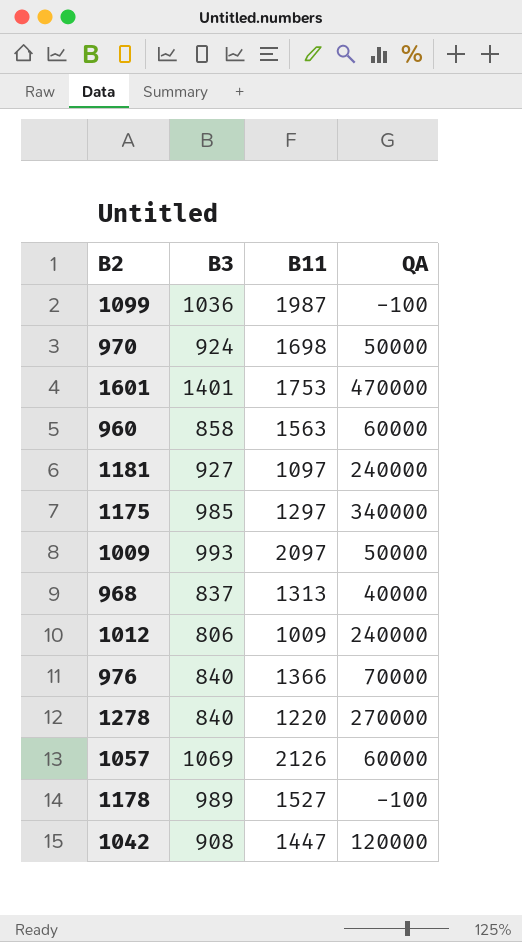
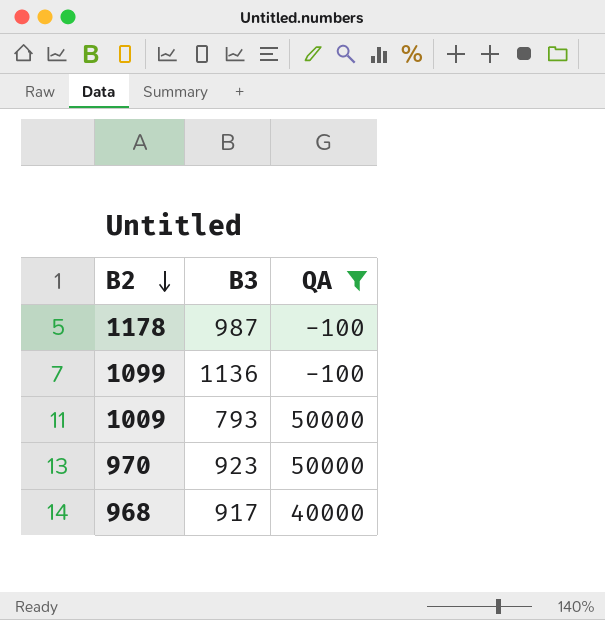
filter: none -> QA <= 50000
row order: none -> B2 descending
column B11 | position: 3 -> none
1178 | B3: 989 -> 987
1099 | B3: 1036 -> 1136
1009 | B3: 993 -> 793
970 | B3: 924 -> 923
968 | B3: 837 -> 917

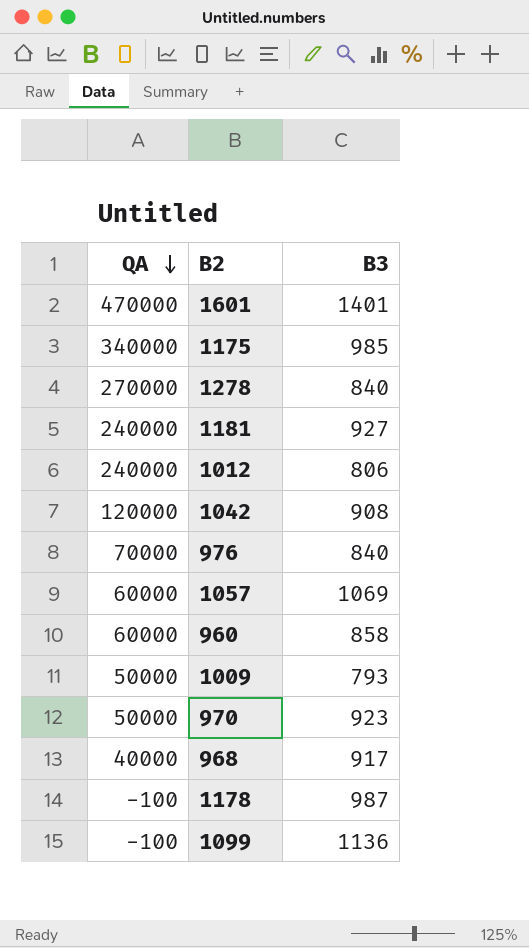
filter: QA <= 50000 -> none
row order: B2 descending -> QA descending
column QA | position: 3 -> 1

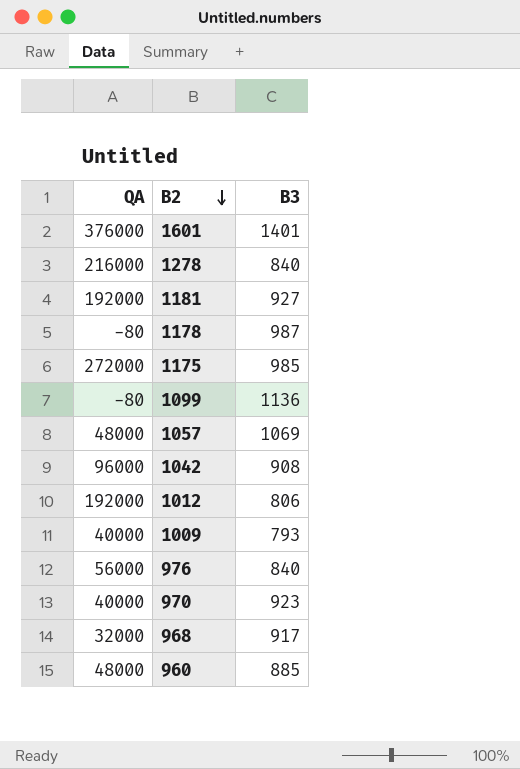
row order: QA descending -> B2 descending
1601 | QA: 470000 -> 376000
1278 | QA: 270000 -> 216000
1181 | QA: 240000 -> 192000
1178 | QA: -100 -> -80
1175 | QA: 340000 -> 272000
1099 | QA: -100 -> -80
1057 | QA: 60000 -> 48000
1042 | QA: 120000 -> 96000
1012 | QA: 240000 -> 192000
1009 | QA: 50000 -> 40000
976 | QA: 70000 -> 56000
970 | QA: 50000 -> 40000
968 | QA: 40000 -> 32000
960 | QA: 60000 -> 48000
960 | B3: 858 -> 885

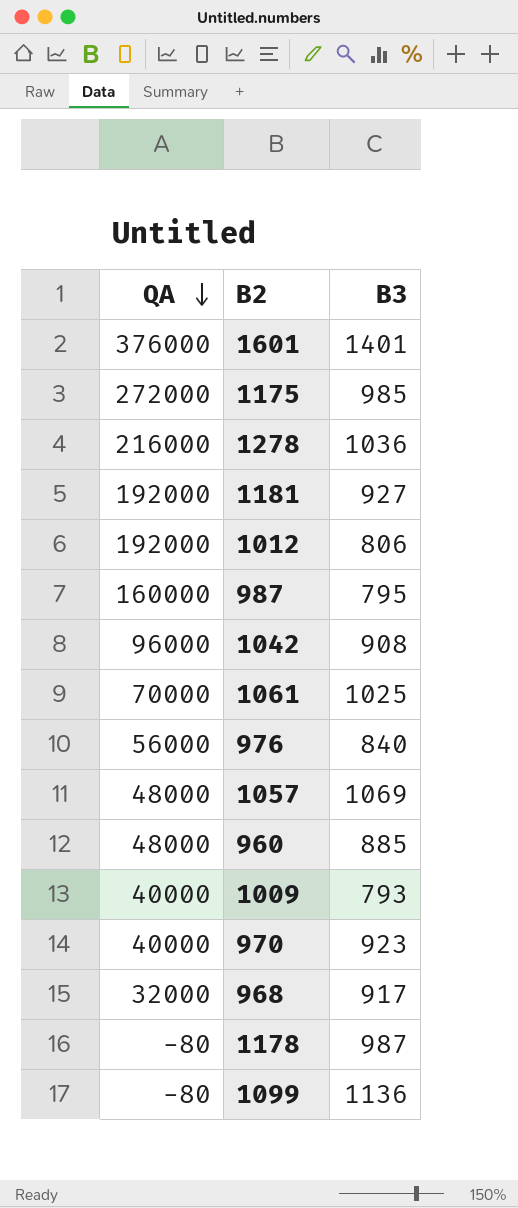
row order: B2 descending -> QA descending
1278 | B3: 840 -> 1036
row 987: none -> 160000 | 795
row 1061: none -> 70000 | 1025

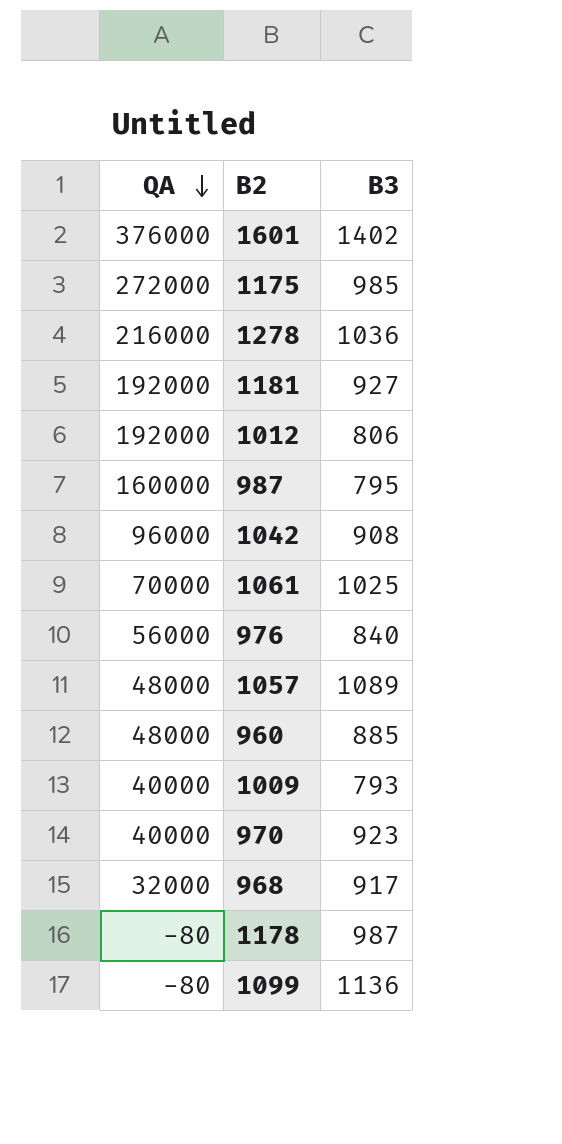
1601 | B3: 1401 -> 1402
1057 | B3: 1069 -> 1089

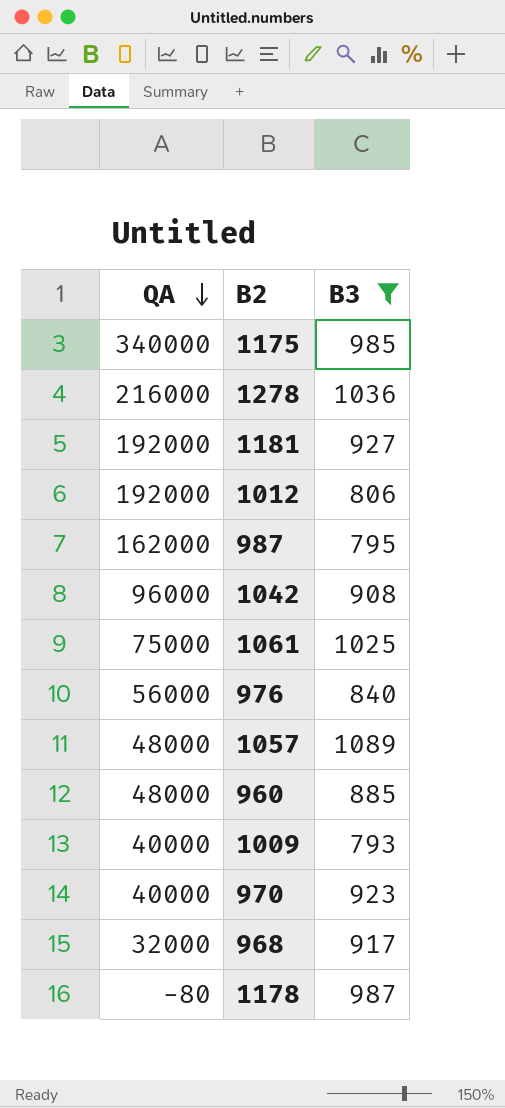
filter: none -> B3 <= 1089
1175 | QA: 272000 -> 340000
987 | QA: 160000 -> 162000
1061 | QA: 70000 -> 75000

